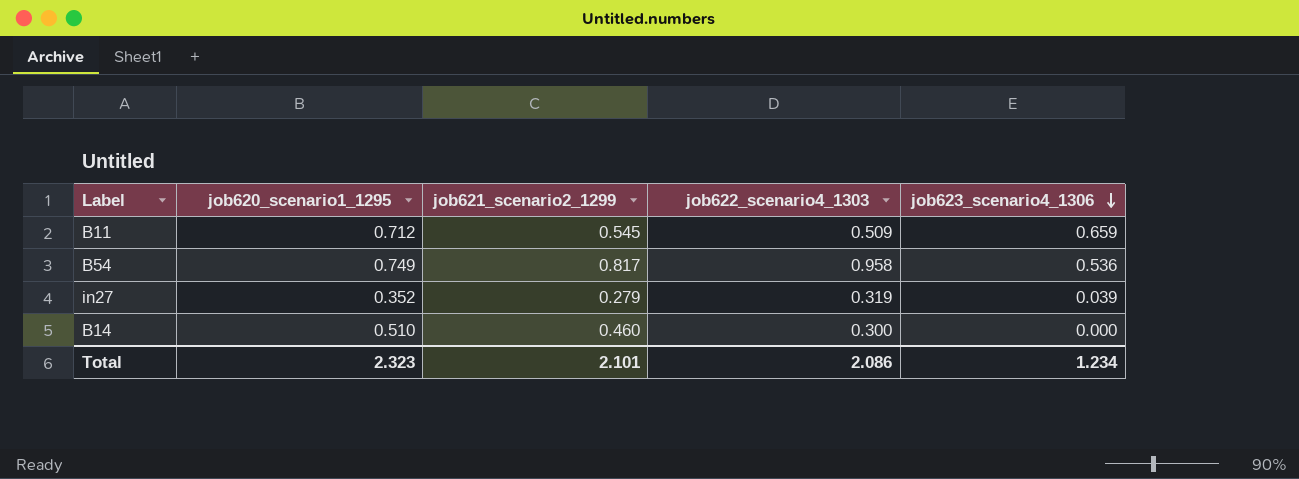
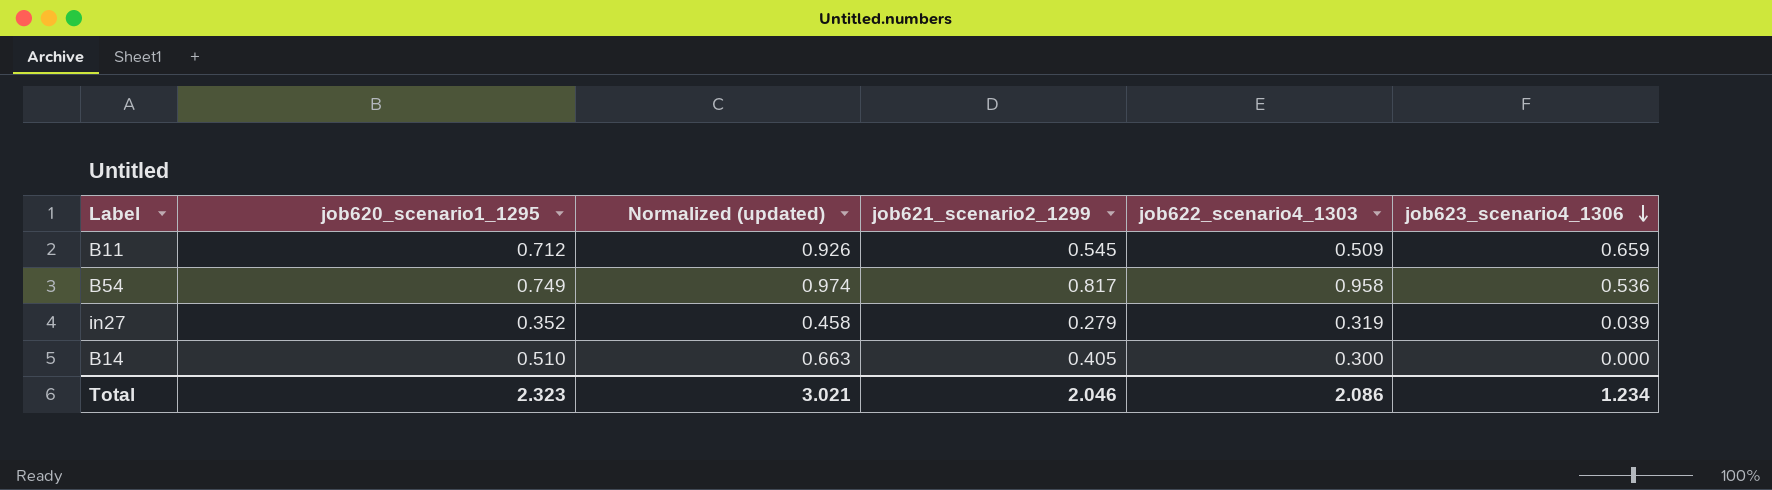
column Normalized (updated) | formula: none -> [job620_scenario1_1295] * 1.3
B14 | job621_scenario2_1299: 0.460 -> 0.405
Total | job621_scenario2_1299: 2.101 -> 2.046

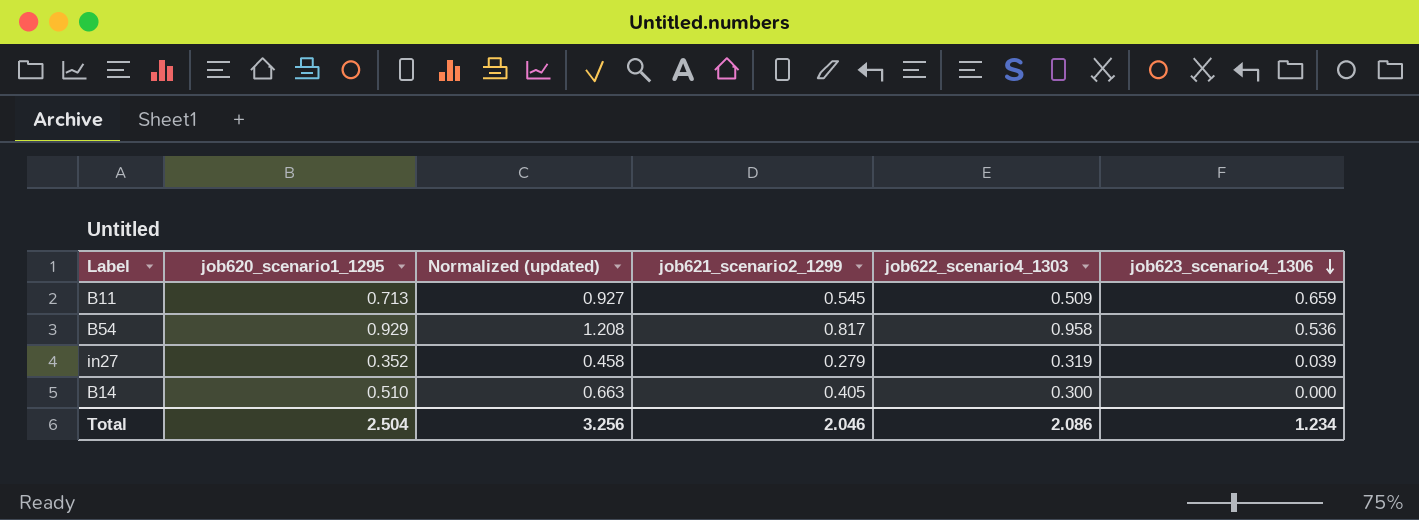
B11 | job620_scenario1_1295: 0.712 -> 0.713
B11 | Normalized (updated): 0.926 -> 0.927
B54 | job620_scenario1_1295: 0.749 -> 0.929
B54 | Normalized (updated): 0.974 -> 1.208
Total | job620_scenario1_1295: 2.323 -> 2.504
Total | Normalized (updated): 3.021 -> 3.256

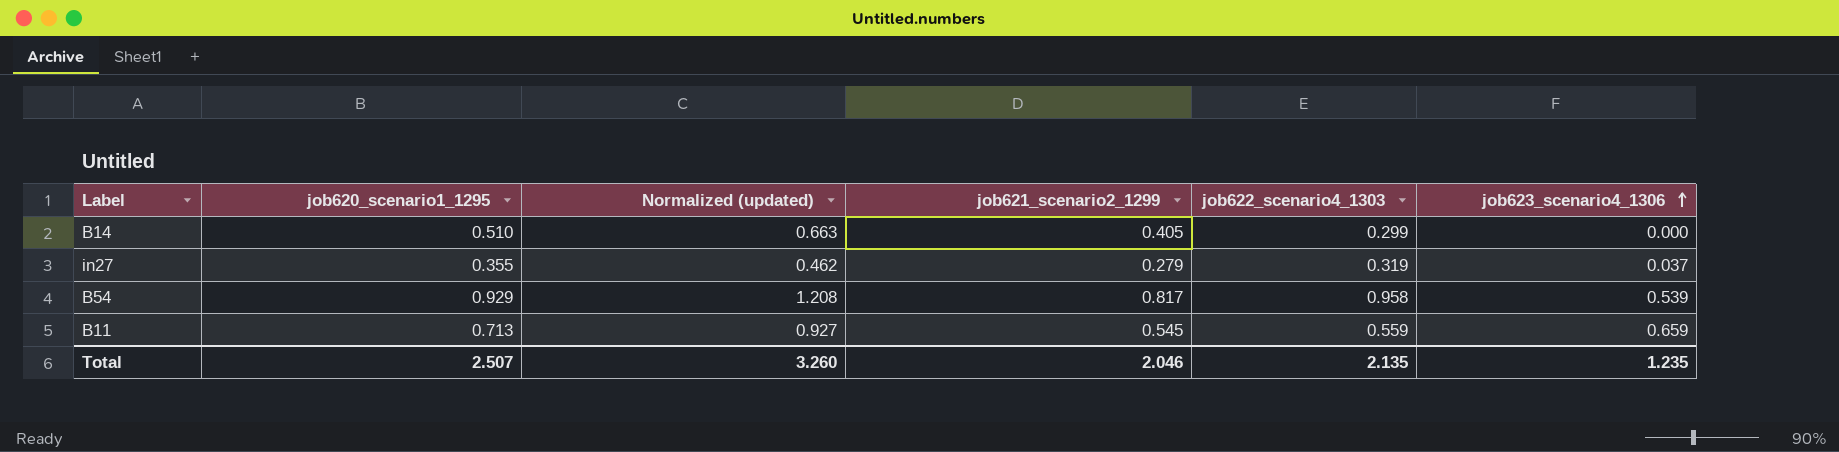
row order: job623_scenario4_1306 descending -> job623_scenario4_1306 ascending
B14 | job622_scenario4_1303: 0.300 -> 0.299
in27 | job620_scenario1_1295: 0.352 -> 0.355
in27 | Normalized (updated): 0.458 -> 0.462
in27 | job623_scenario4_1306: 0.039 -> 0.037
B54 | job623_scenario4_1306: 0.536 -> 0.539
B11 | job622_scenario4_1303: 0.509 -> 0.559
Total | job620_scenario1_1295: 2.504 -> 2.507
Total | Normalized (updated): 3.256 -> 3.260
Total | job622_scenario4_1303: 2.086 -> 2.135
Total | job623_scenario4_1306: 1.234 -> 1.235

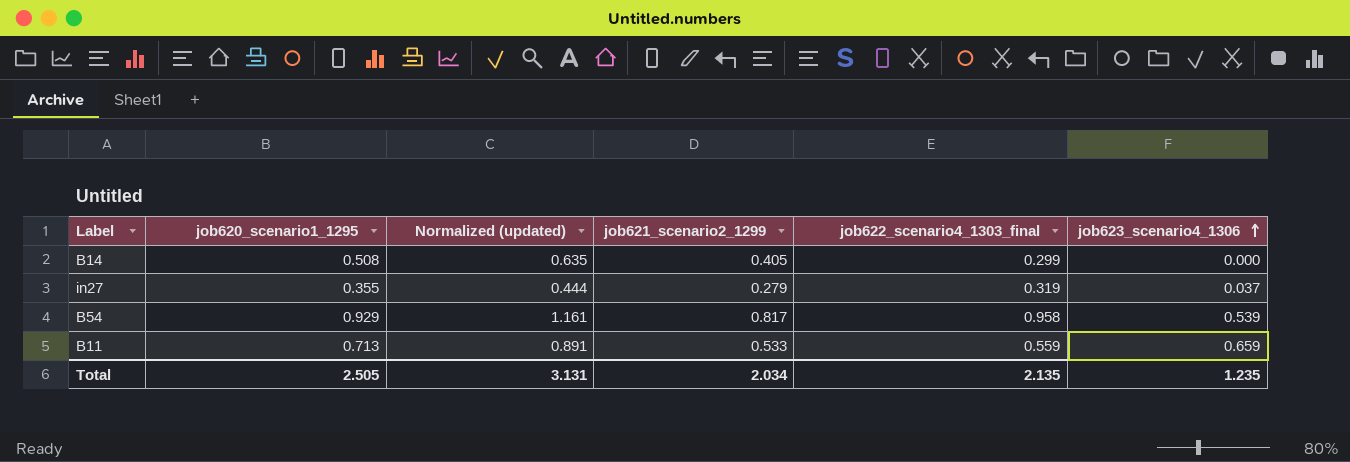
column Normalized (updated) | formula: [job620_scenario1_1295] * 1.3 -> [job620_scenario1_1295] * 1.25
column name: job622_scenario4_1303 -> job622_scenario4_1303_final
B14 | job620_scenario1_1295: 0.510 -> 0.508
B11 | job621_scenario2_1299: 0.545 -> 0.533
Total | job620_scenario1_1295: 2.507 -> 2.505
Total | Normalized (updated): 3.260 -> 3.131
Total | job621_scenario2_1299: 2.046 -> 2.034

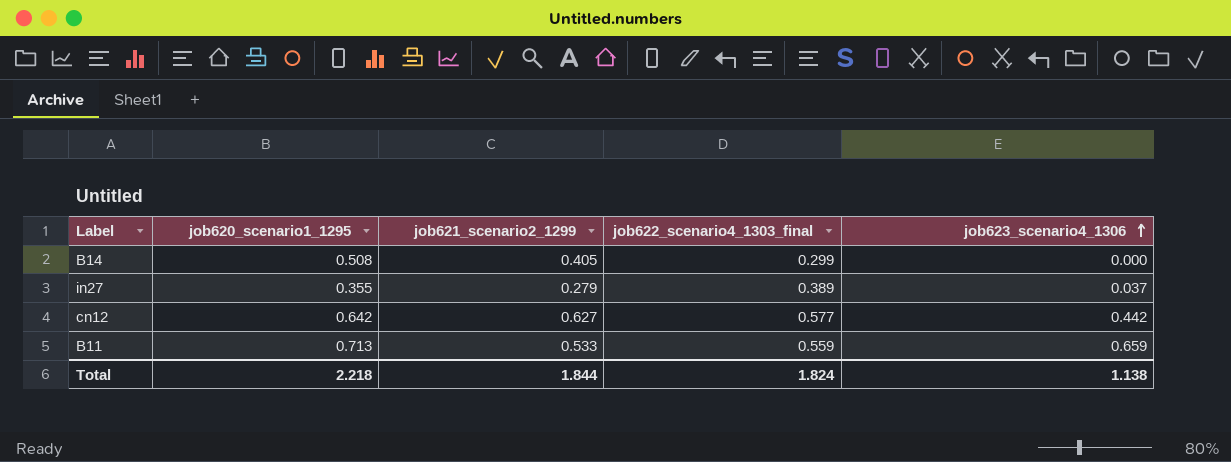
column Normalized (updated) | formula: [job620_scenario1_1295] * 1.25 -> none
row B54: 0.929 | 1.161 | 0.817 | 0.958 | 0.539 -> none
in27 | job622_scenario4_1303_final: 0.319 -> 0.389
row cn12: none -> 0.642 | 0.627 | 0.577 | 0.442
Total | job620_scenario1_1295: 2.505 -> 2.218
Total | job621_scenario2_1299: 2.034 -> 1.844
Total | job622_scenario4_1303_final: 2.135 -> 1.824
Total | job623_scenario4_1306: 1.235 -> 1.138

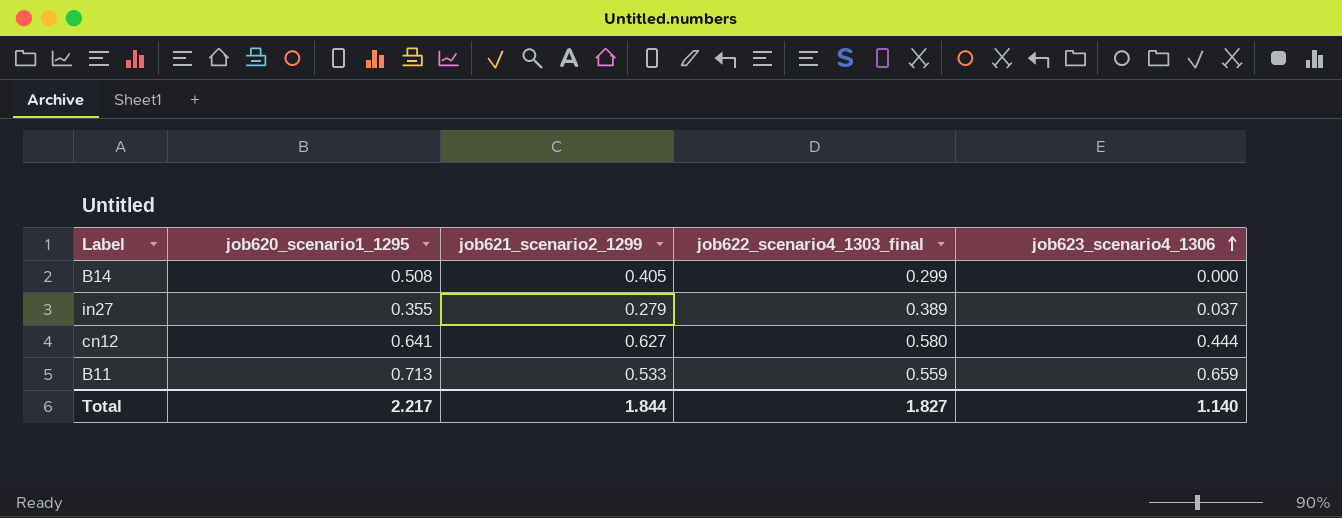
cn12 | job620_scenario1_1295: 0.642 -> 0.641
cn12 | job622_scenario4_1303_final: 0.577 -> 0.580
cn12 | job623_scenario4_1306: 0.442 -> 0.444
Total | job620_scenario1_1295: 2.218 -> 2.217
Total | job622_scenario4_1303_final: 1.824 -> 1.827
Total | job623_scenario4_1306: 1.138 -> 1.140

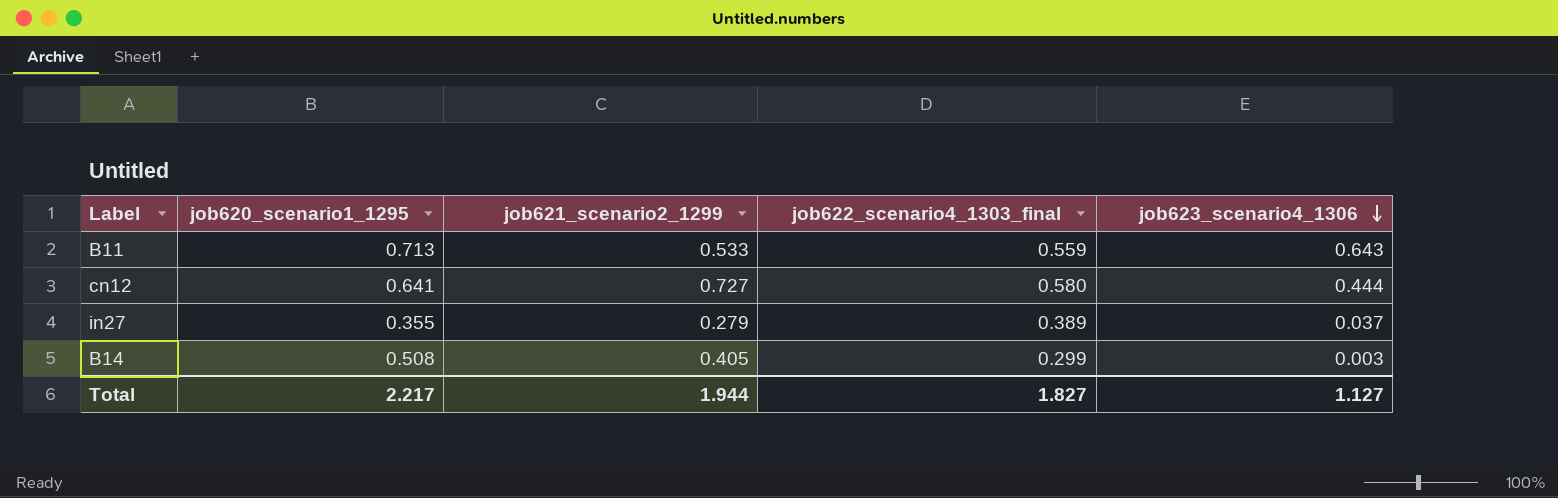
row order: job623_scenario4_1306 ascending -> job623_scenario4_1306 descending
B11 | job623_scenario4_1306: 0.659 -> 0.643
cn12 | job621_scenario2_1299: 0.627 -> 0.727
B14 | job623_scenario4_1306: 0.000 -> 0.003
Total | job621_scenario2_1299: 1.844 -> 1.944
Total | job623_scenario4_1306: 1.140 -> 1.127

